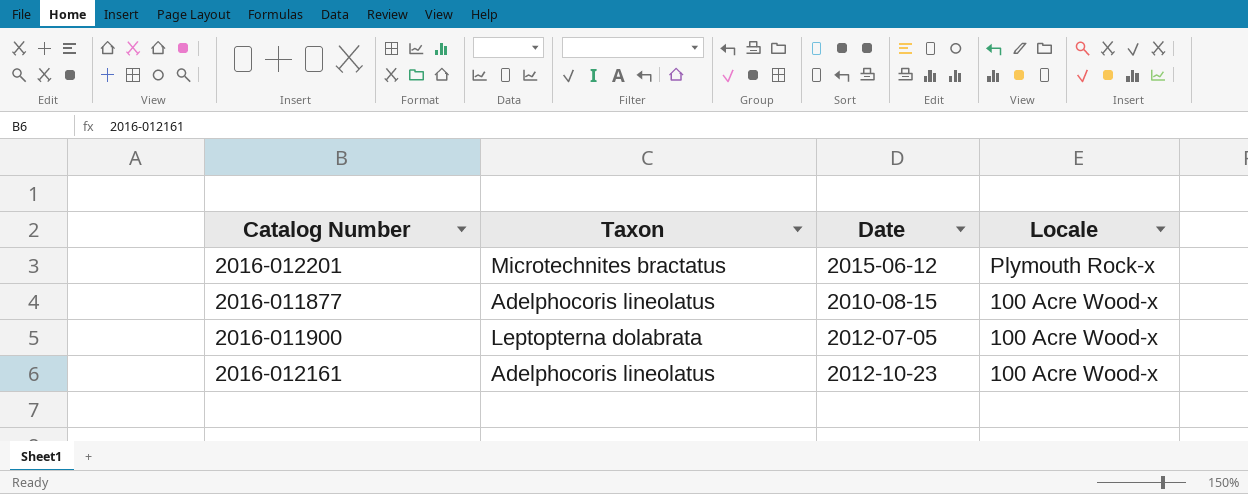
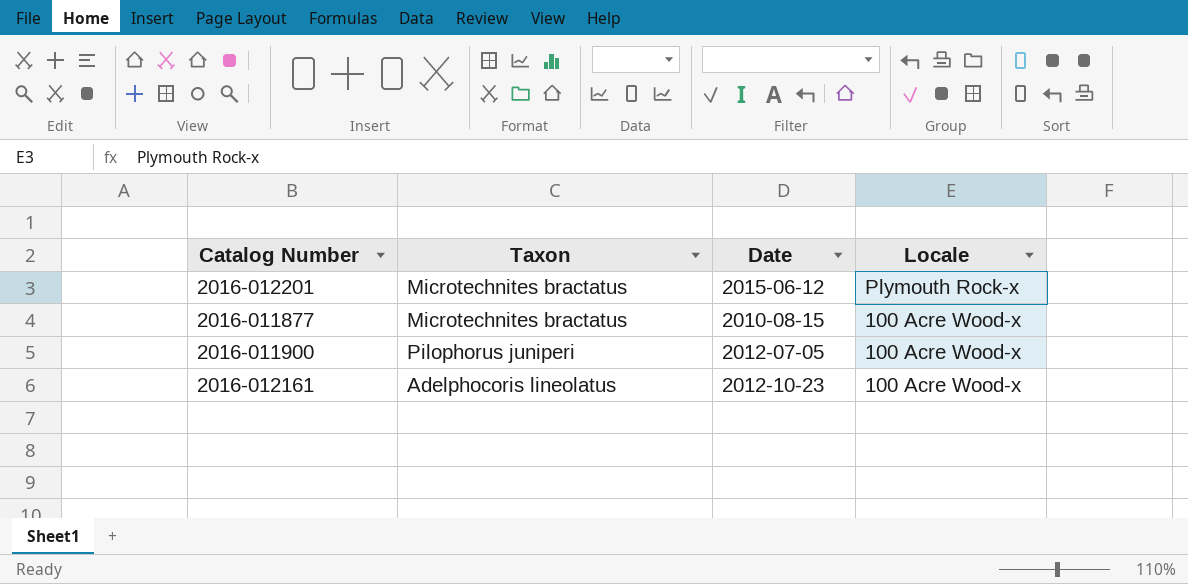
2016-011877 | Taxon: Adelphocoris lineolatus -> Microtechnites bractatus
2016-011900 | Taxon: Leptopterna dolabrata -> Pilophorus juniperi

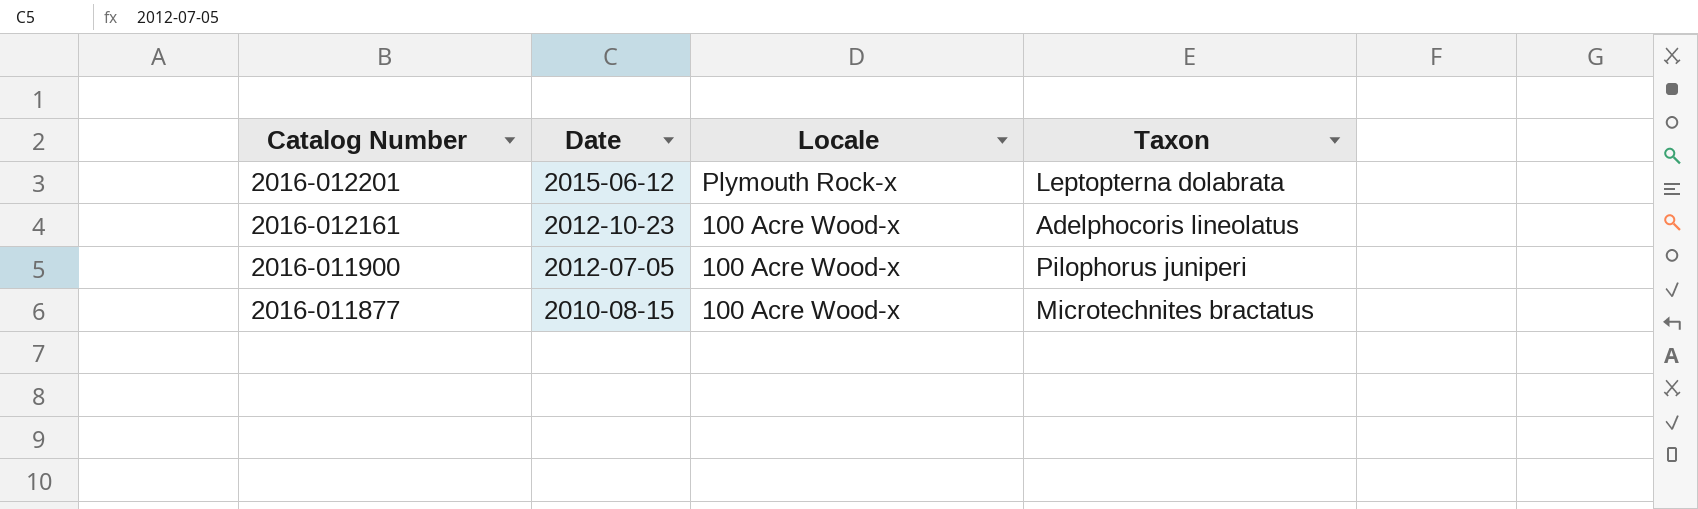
row order: Locale descending -> Catalog Number descending
column Taxon | position: 2 -> 4
2016-012201 | Taxon: Microtechnites bractatus -> Leptopterna dolabrata

